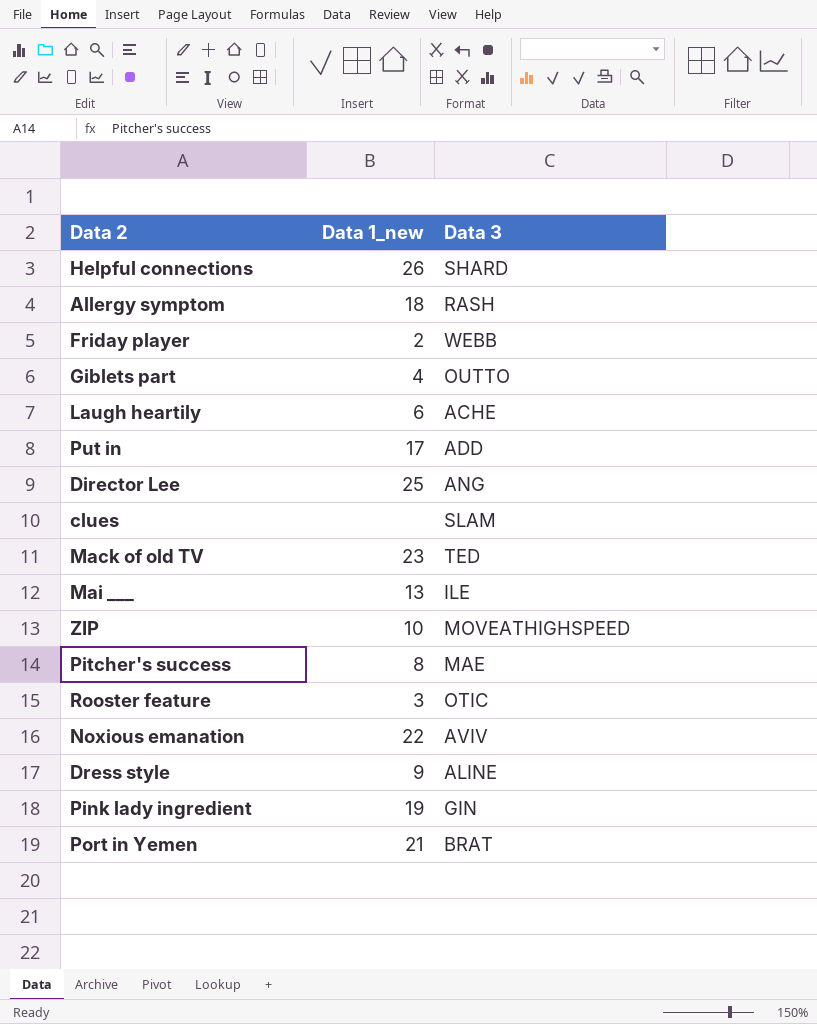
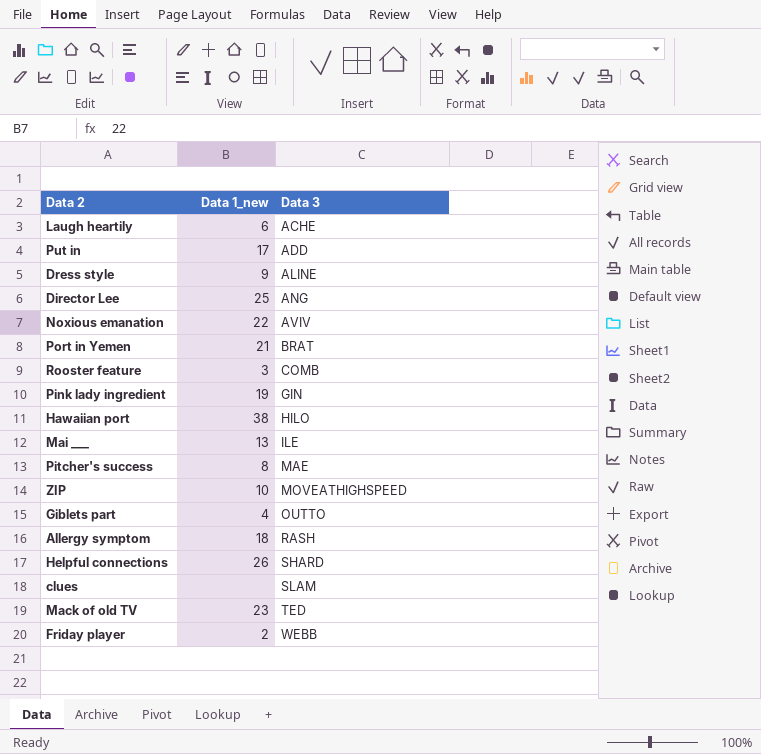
row order: none -> Data 3 ascending
Rooster feature | Data 3: OTIC -> COMB
row Hawaiian port: none -> 38 | HILO

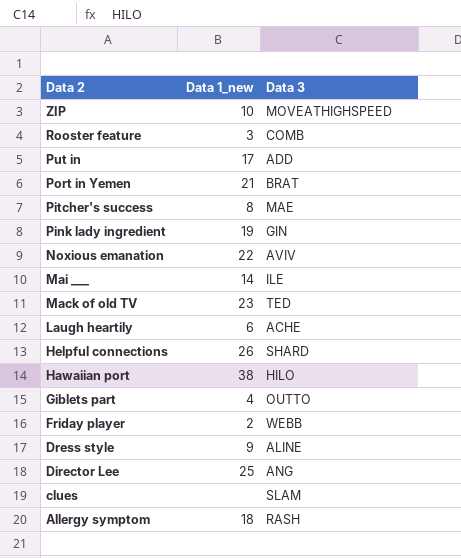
row order: Data 3 ascending -> Data 2 descending
Mai ___ | Data 1_new: 13 -> 14

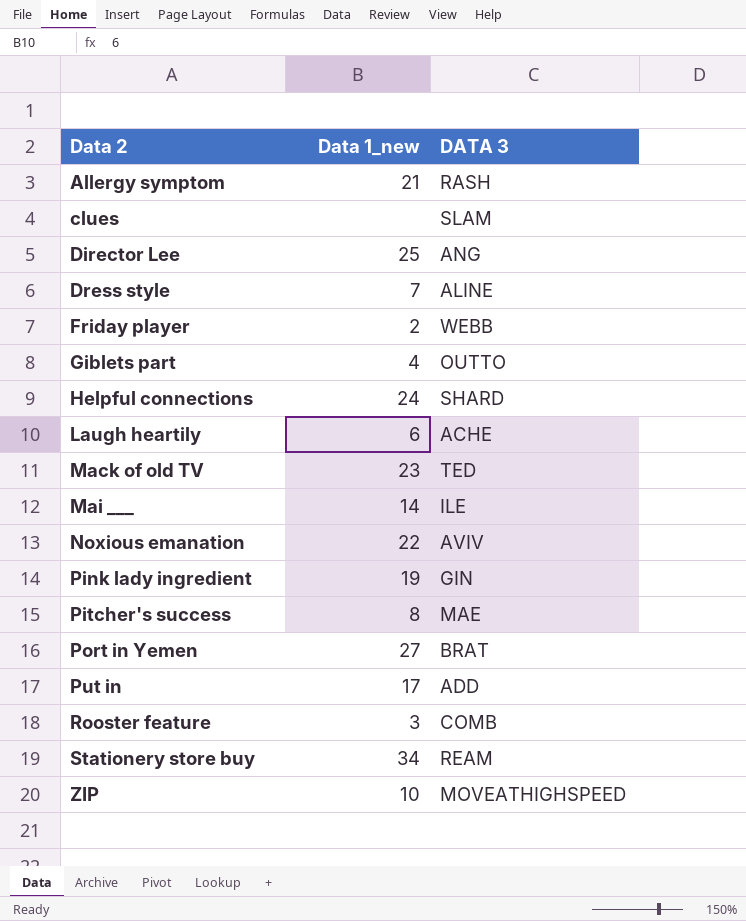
row order: Data 2 descending -> Data 2 ascending
column name: Data 3 -> DATA 3
row Hawaiian port: 38 | HILO -> none
Allergy symptom | Data 1_new: 18 -> 21
Dress style | Data 1_new: 9 -> 7
Helpful connections | Data 1_new: 26 -> 24
Port in Yemen | Data 1_new: 21 -> 27
row Stationery store buy: none -> 34 | REAM

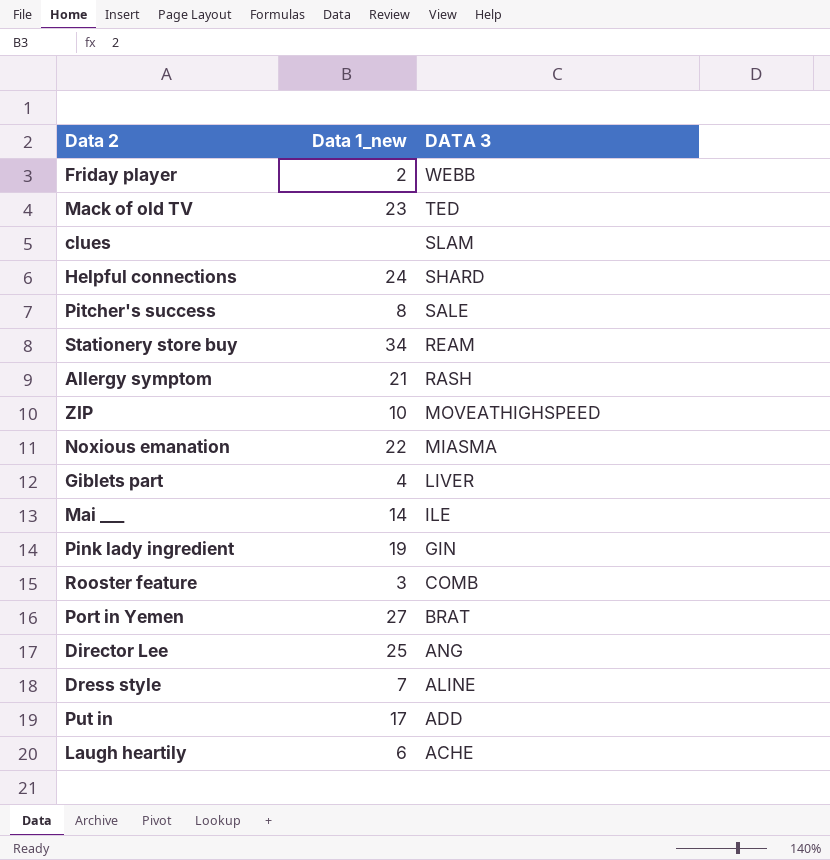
row order: Data 2 ascending -> DATA 3 descending
Pitcher's success | DATA 3: MAE -> SALE
Noxious emanation | DATA 3: AVIV -> MIASMA
Giblets part | DATA 3: OUTTO -> LIVER

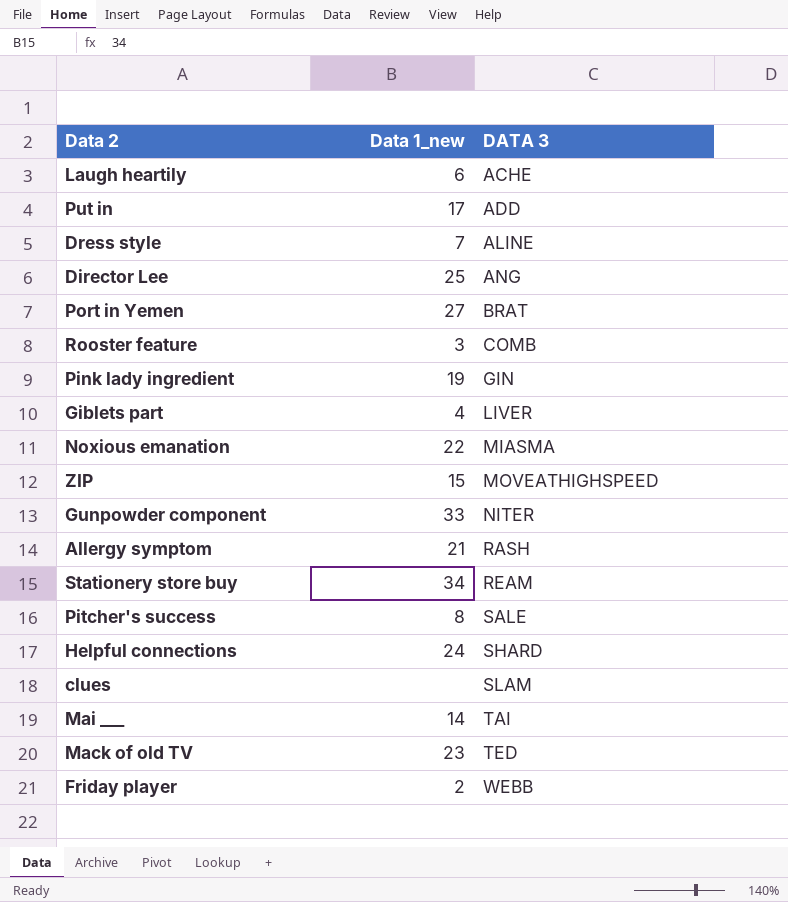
row order: DATA 3 descending -> DATA 3 ascending
ZIP | Data 1_new: 10 -> 15
row Gunpowder component: none -> 33 | NITER
Mai ___ | DATA 3: ILE -> TAI

